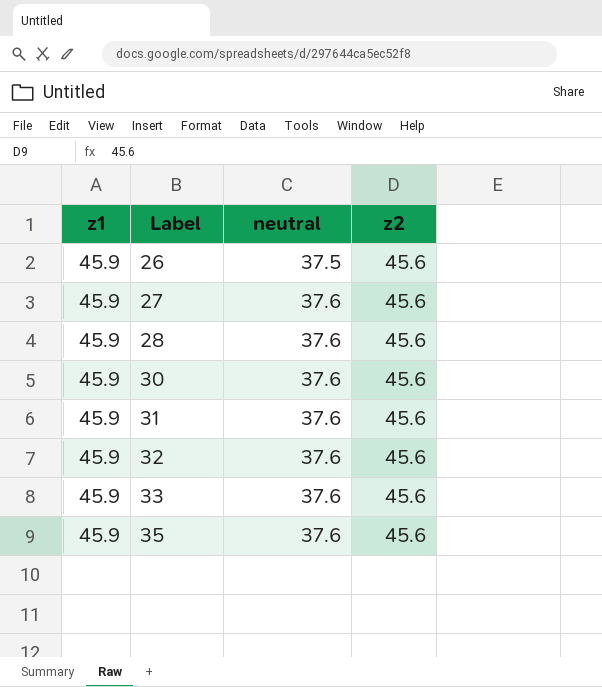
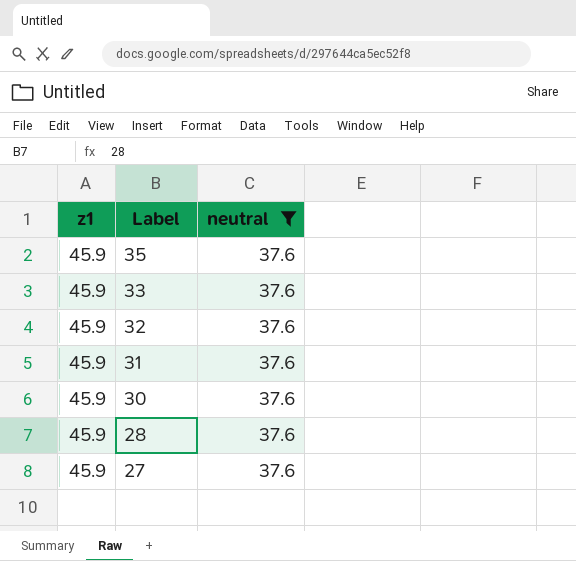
filter: none -> neutral = 37.6
row order: Label ascending -> Label descending
column z2 | position: 4 -> none

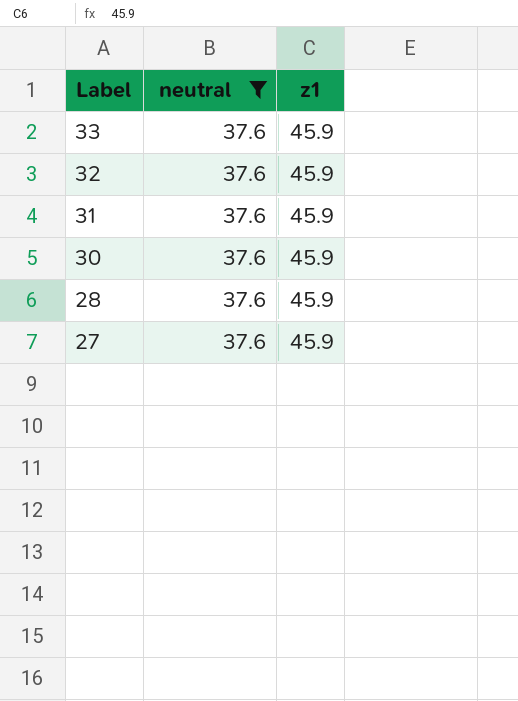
column z1 | position: 1 -> 3
row 35: 45.9 | 37.6 -> none

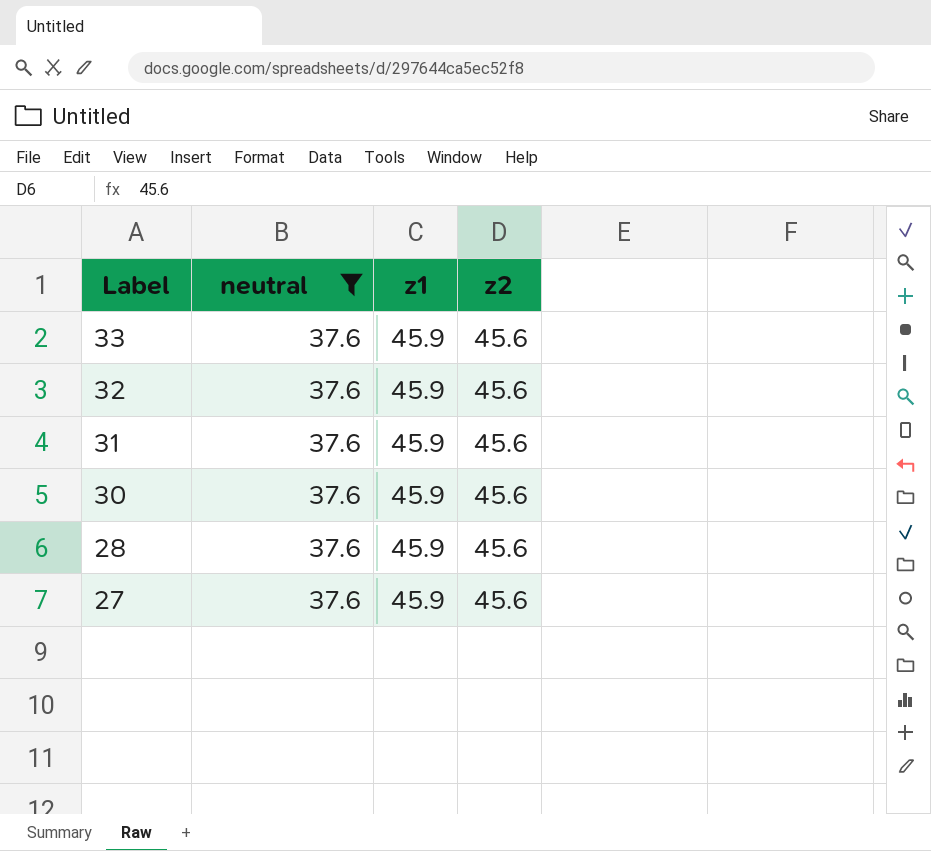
column z2 | position: none -> 4

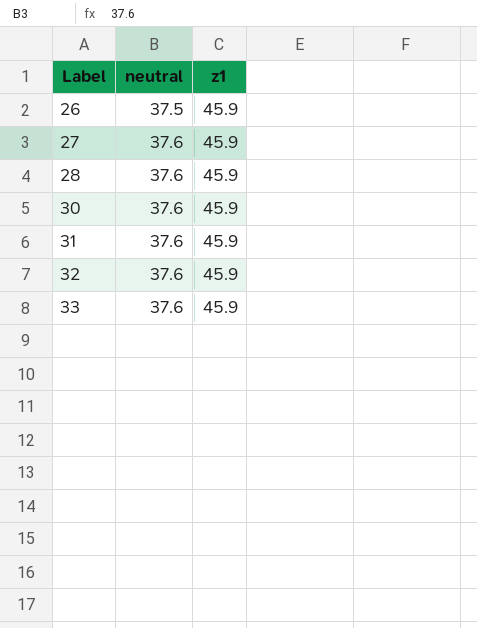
filter: neutral = 37.6 -> none
row order: Label descending -> Label ascending
column z2 | position: 4 -> none

